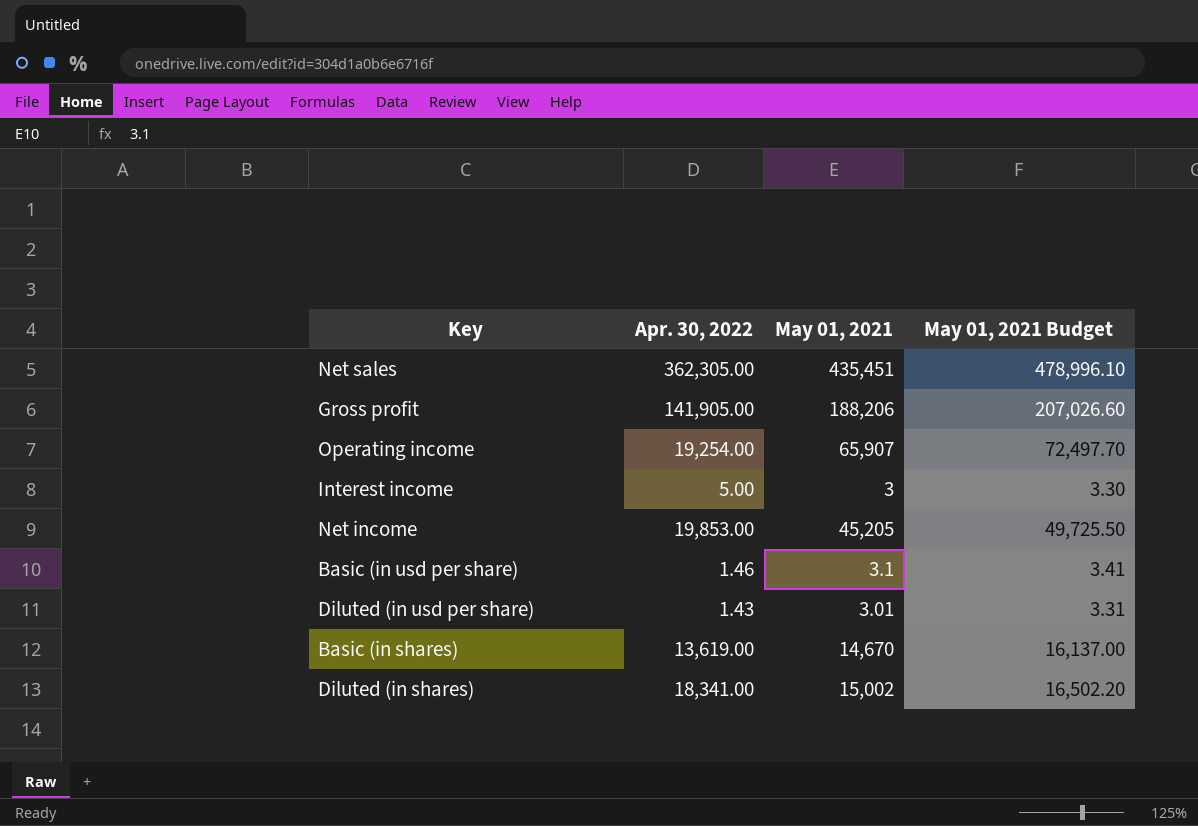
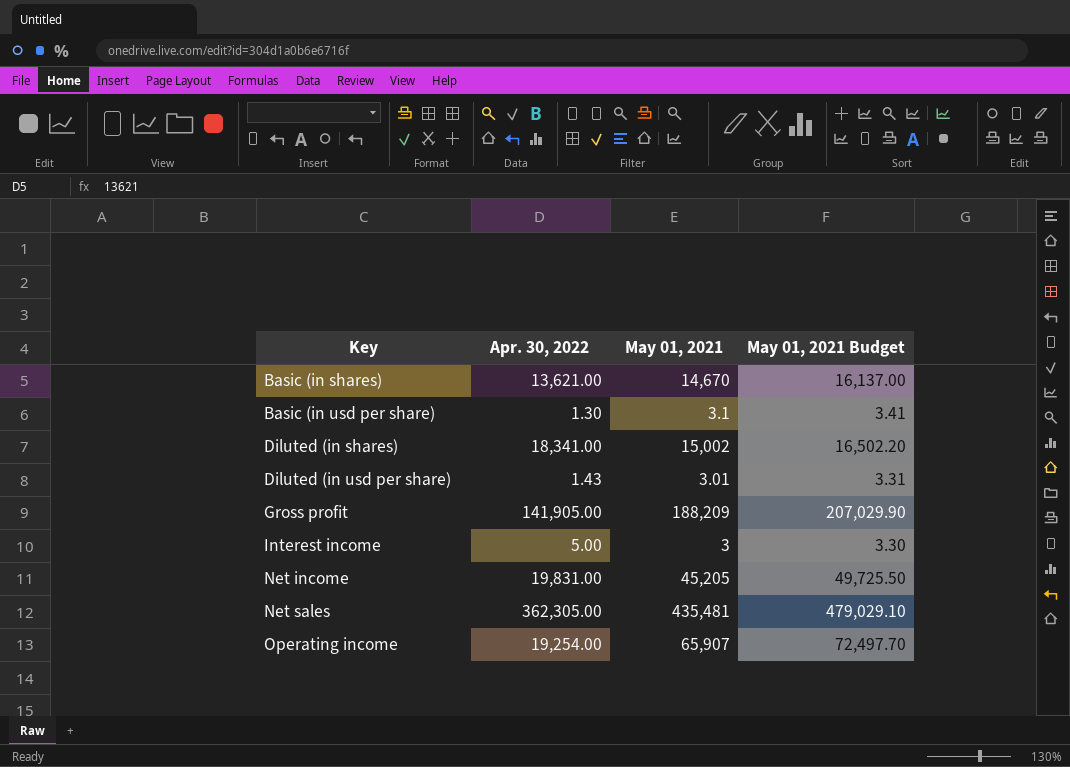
row order: none -> Key ascending
Basic (in shares) | Apr. 30, 2022: 13,619.00 -> 13,621.00
Basic (in usd per share) | Apr. 30, 2022: 1.46 -> 1.30
Gross profit | May 01, 2021: 188,206 -> 188,209
Gross profit | May 01, 2021 Budget: 207,026.60 -> 207,029.90
Net income | Apr. 30, 2022: 19,853.00 -> 19,831.00
Net sales | May 01, 2021: 435,451 -> 435,481
Net sales | May 01, 2021 Budget: 478,996.10 -> 479,029.10

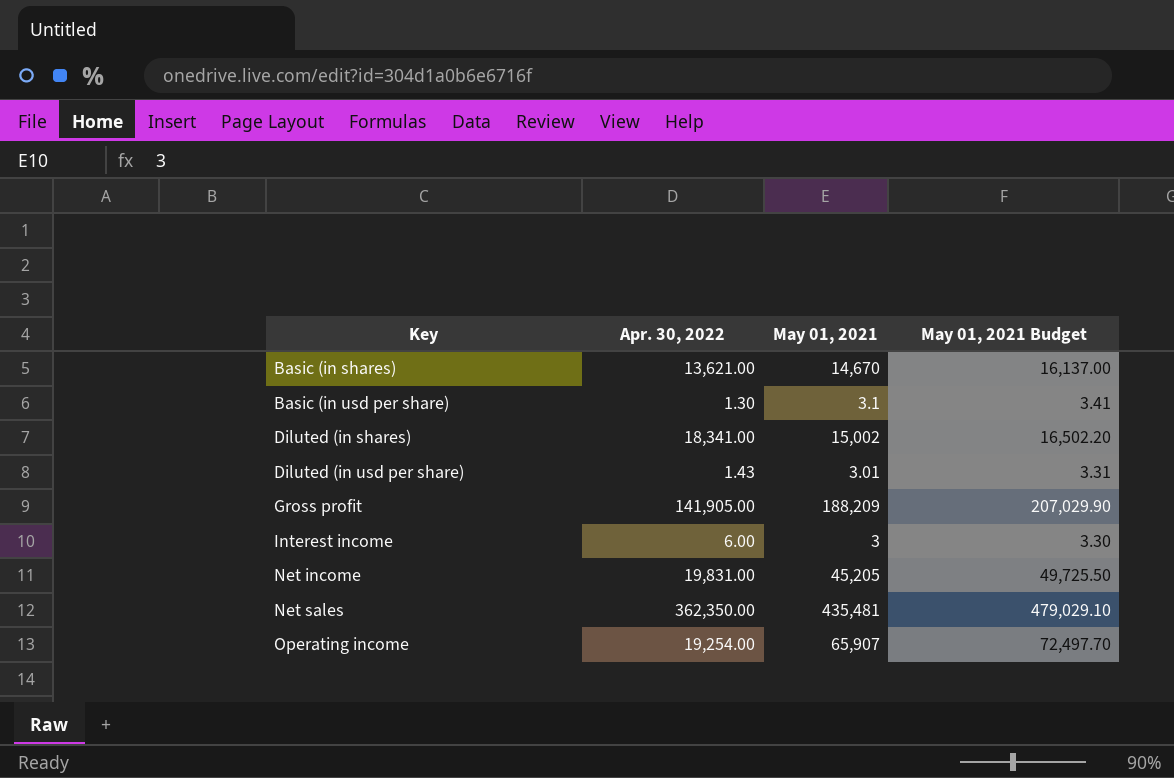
Interest income | Apr. 30, 2022: 5.00 -> 6.00
Net sales | Apr. 30, 2022: 362,305.00 -> 362,350.00

